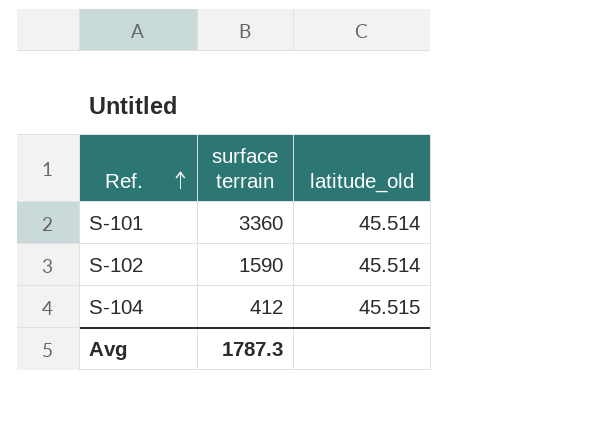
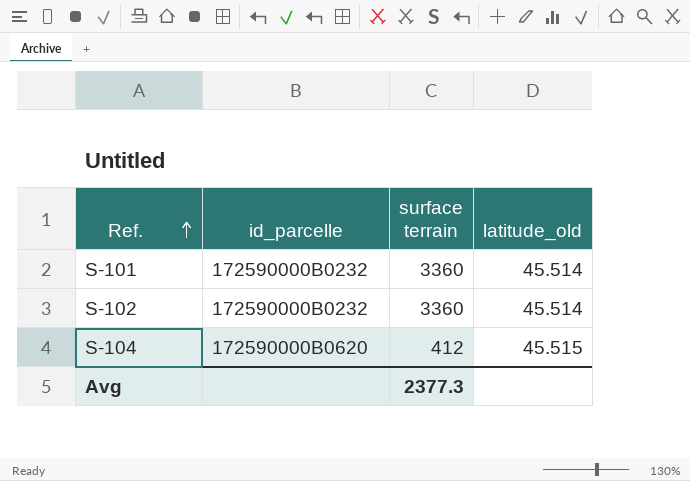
column id_parcelle | position: none -> 2
S-102 | surface terrain: 1590 -> 3360
Avg | surface terrain: 1787.3 -> 2377.3

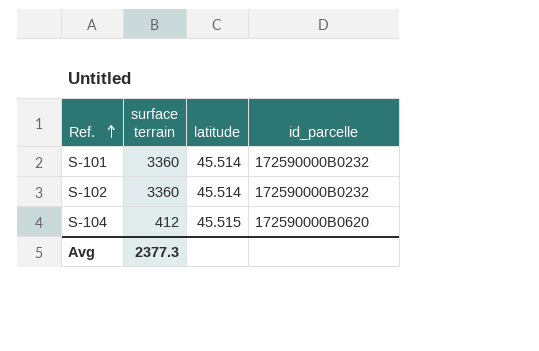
column name: latitude_old -> latitude
column id_parcelle | position: 2 -> 4

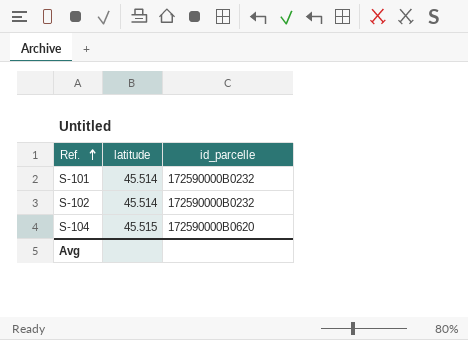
column surface terrain | position: 2 -> none

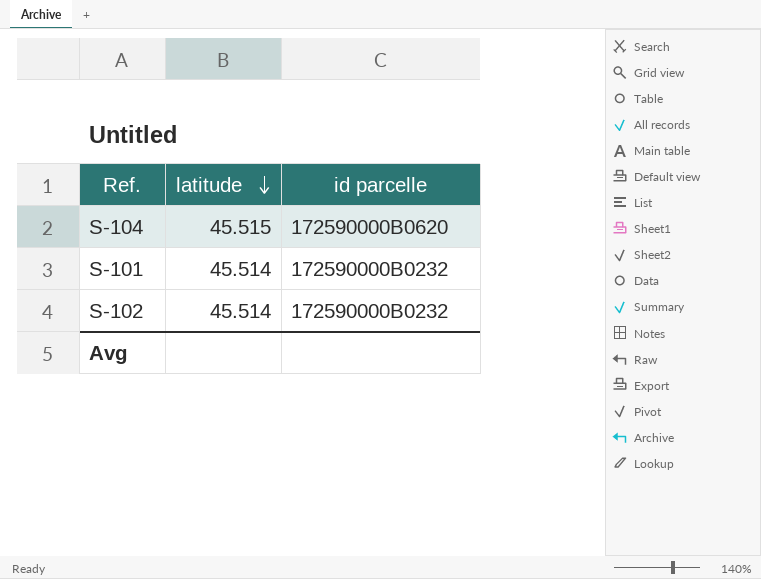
row order: Ref. ascending -> latitude descending
column name: id_parcelle -> id parcelle

